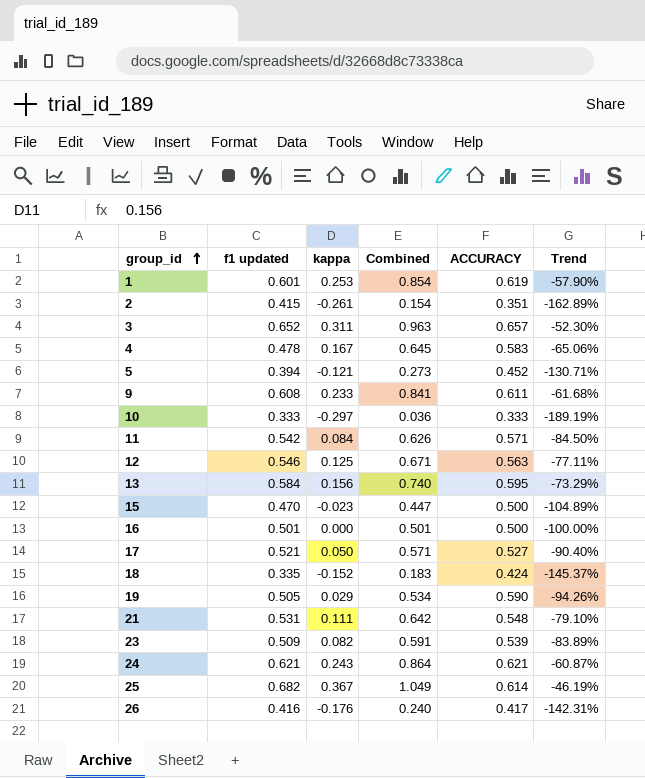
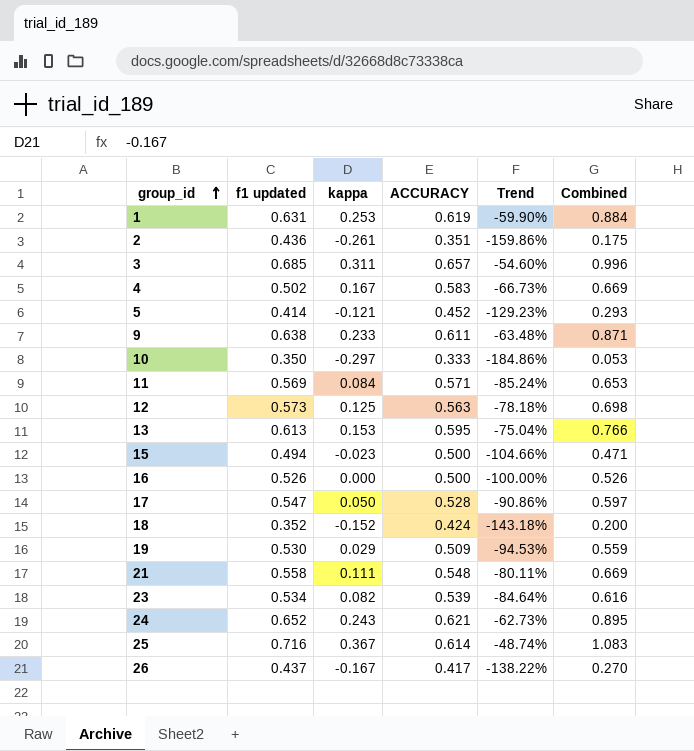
column Combined | position: 4 -> 6
1 | f1 updated: 0.601 -> 0.631
1 | Trend: -57.90% -> -59.90%
1 | Combined: 0.854 -> 0.884
2 | f1 updated: 0.415 -> 0.436
2 | Trend: -162.89% -> -159.86%
2 | Combined: 0.154 -> 0.175
3 | f1 updated: 0.652 -> 0.685
3 | Trend: -52.30% -> -54.60%
3 | Combined: 0.963 -> 0.996
4 | f1 updated: 0.478 -> 0.502
4 | Trend: -65.06% -> -66.73%
4 | Combined: 0.645 -> 0.669
5 | f1 updated: 0.394 -> 0.414
5 | Trend: -130.71% -> -129.23%
5 | Combined: 0.273 -> 0.293
9 | f1 updated: 0.608 -> 0.638
9 | Trend: -61.68% -> -63.48%
9 | Combined: 0.841 -> 0.871
10 | f1 updated: 0.333 -> 0.350
10 | Trend: -189.19% -> -184.86%
10 | Combined: 0.036 -> 0.053
11 | f1 updated: 0.542 -> 0.569
11 | Trend: -84.50% -> -85.24%
11 | Combined: 0.626 -> 0.653
12 | f1 updated: 0.546 -> 0.573
12 | Trend: -77.11% -> -78.18%
12 | Combined: 0.671 -> 0.698
13 | f1 updated: 0.584 -> 0.613
13 | kappa: 0.156 -> 0.153
13 | Trend: -73.29% -> -75.04%
13 | Combined: 0.740 -> 0.766
15 | f1 updated: 0.470 -> 0.494
15 | Trend: -104.89% -> -104.66%
15 | Combined: 0.447 -> 0.471
16 | f1 updated: 0.501 -> 0.526
16 | Combined: 0.501 -> 0.526
17 | f1 updated: 0.521 -> 0.547
17 | ACCURACY: 0.527 -> 0.528
17 | Trend: -90.40% -> -90.86%
17 | Combined: 0.571 -> 0.597
18 | f1 updated: 0.335 -> 0.352
18 | Trend: -145.37% -> -143.18%
18 | Combined: 0.183 -> 0.200
19 | f1 updated: 0.505 -> 0.530
19 | ACCURACY: 0.590 -> 0.509
19 | Trend: -94.26% -> -94.53%
19 | Combined: 0.534 -> 0.559
21 | f1 updated: 0.531 -> 0.558
21 | Trend: -79.10% -> -80.11%
21 | Combined: 0.642 -> 0.669
23 | f1 updated: 0.509 -> 0.534
23 | Trend: -83.89% -> -84.64%
23 | Combined: 0.591 -> 0.616
24 | f1 updated: 0.621 -> 0.652
24 | Trend: -60.87% -> -62.73%
24 | Combined: 0.864 -> 0.895
25 | f1 updated: 0.682 -> 0.716
25 | Trend: -46.19% -> -48.74%
25 | Combined: 1.049 -> 1.083
26 | f1 updated: 0.416 -> 0.437
26 | kappa: -0.176 -> -0.167
26 | Trend: -142.31% -> -138.22%
26 | Combined: 0.240 -> 0.270

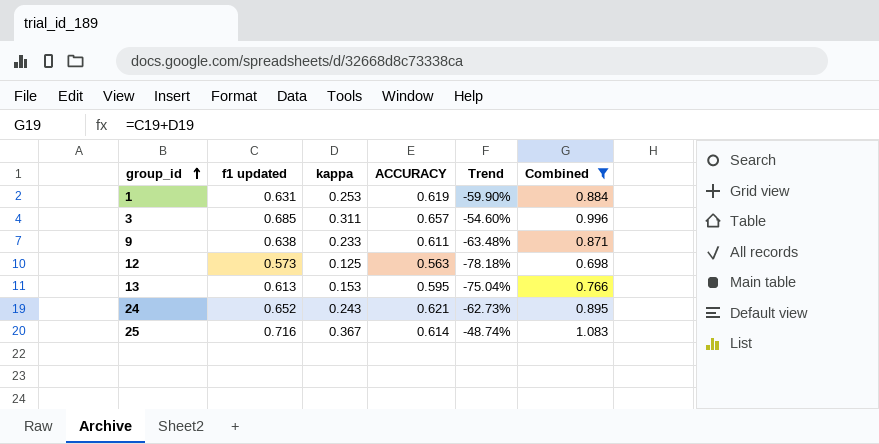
filter: none -> Combined >= 0.698

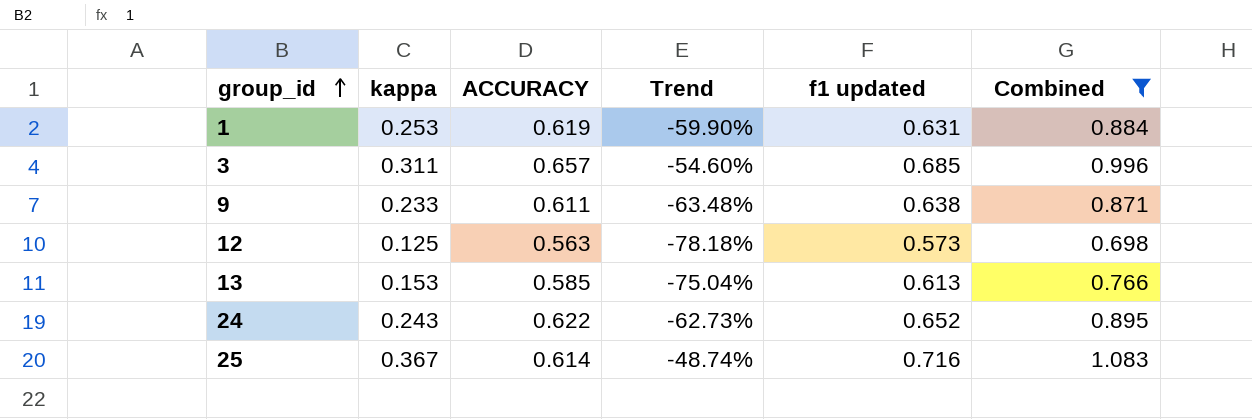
column f1 updated | position: 2 -> 5
13 | ACCURACY: 0.595 -> 0.585
24 | ACCURACY: 0.621 -> 0.622

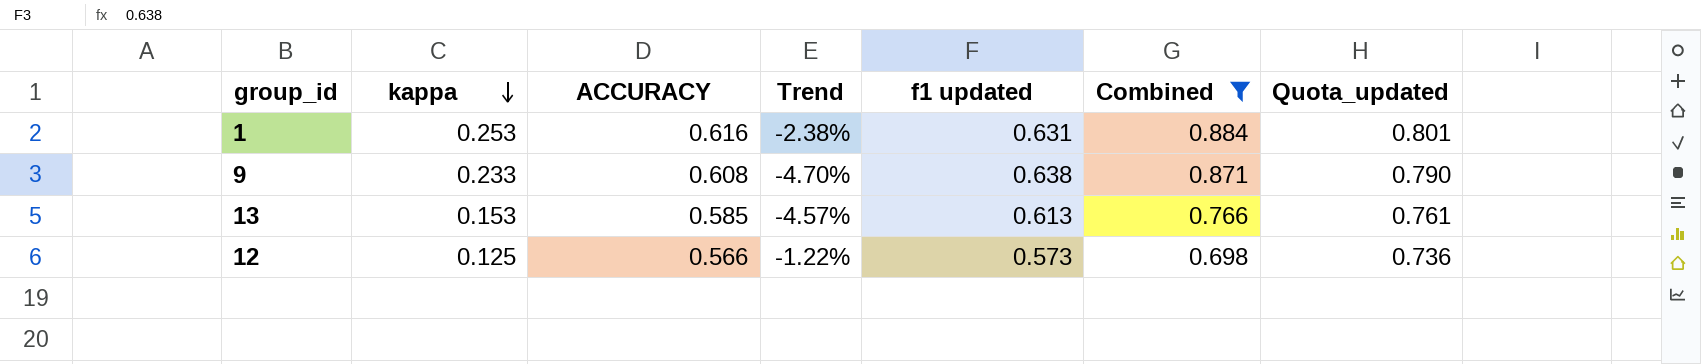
row order: group_id ascending -> kappa descending
column Trend | formula: ([kappa] - [f1 updated]) / [f1 updated] -> ([ACCURACY] - [f1 updated]) / [f1 updated]
column Quota_updated | formula: none -> [ACCURACY] * 1.3
row 3: 0.311 | 0.657 | -54.60% | 0.685 | 0.996 -> none
row 24: 0.243 | 0.622 | -62.73% | 0.652 | 0.895 -> none
row 25: 0.367 | 0.614 | -48.74% | 0.716 | 1.083 -> none
1 | ACCURACY: 0.619 -> 0.616
9 | ACCURACY: 0.611 -> 0.608
12 | ACCURACY: 0.563 -> 0.566

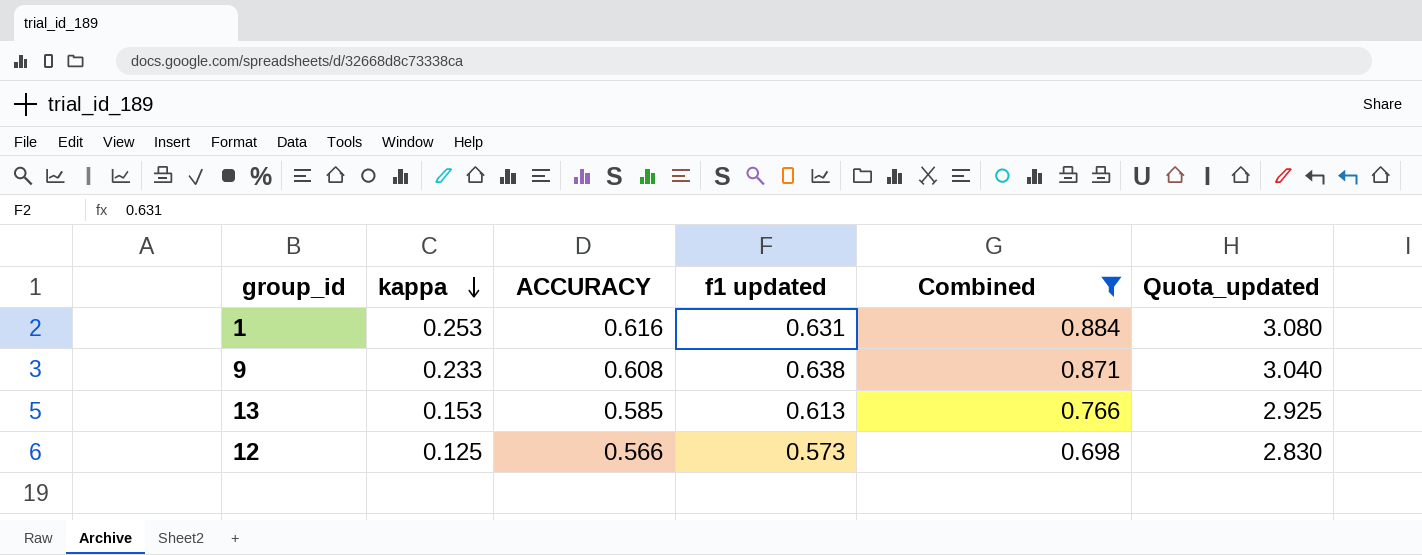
column Trend | formula: ([ACCURACY] - [f1 updated]) / [f1 updated] -> none
column Quota_updated | formula: [ACCURACY] * 1.3 -> [ACCURACY] * 5

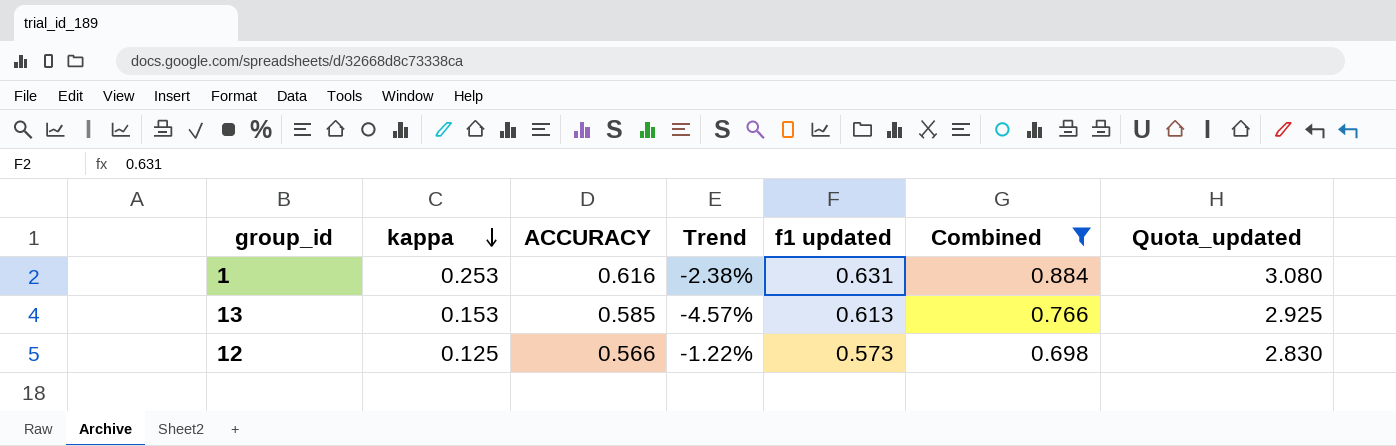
column Trend | formula: none -> ([ACCURACY] - [f1 updated]) / [f1 updated]
row 9: 0.233 | 0.608 | 0.638 | 0.871 | 3.040 -> none

